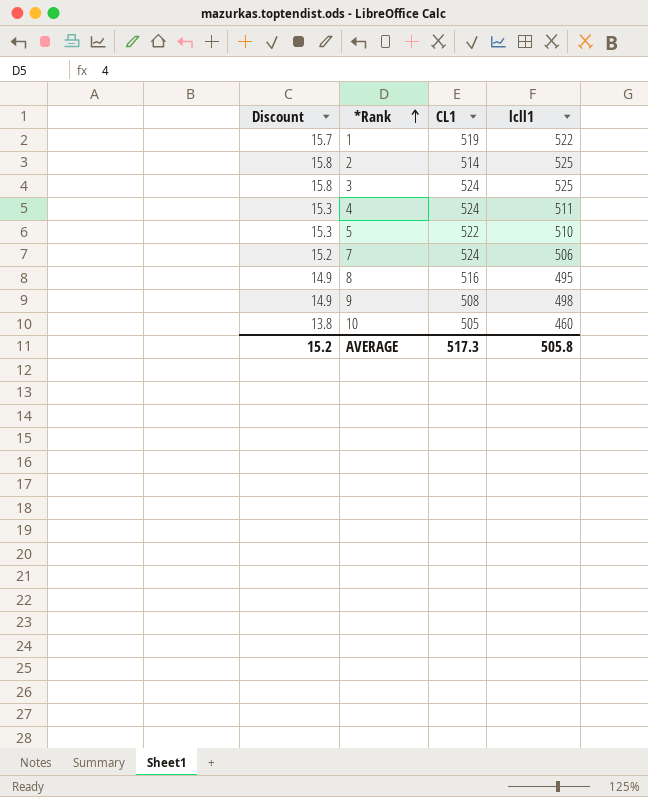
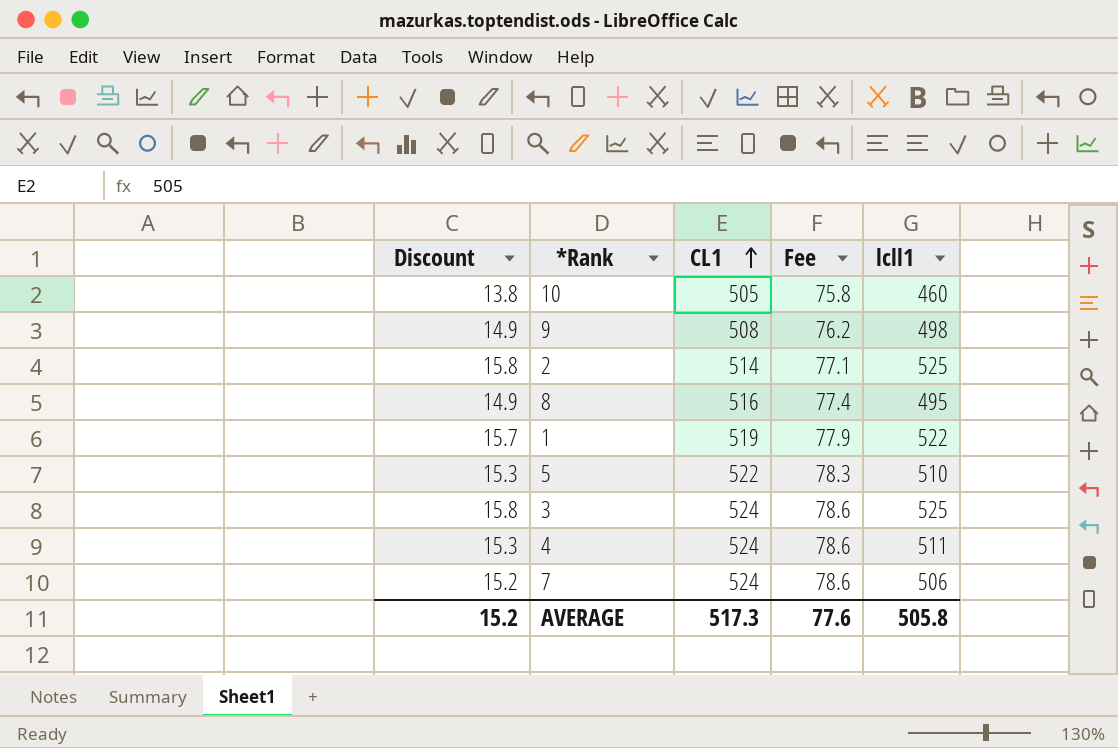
row order: *Rank ascending -> CL1 ascending
column Fee | formula: none -> [CL1] * 0.15

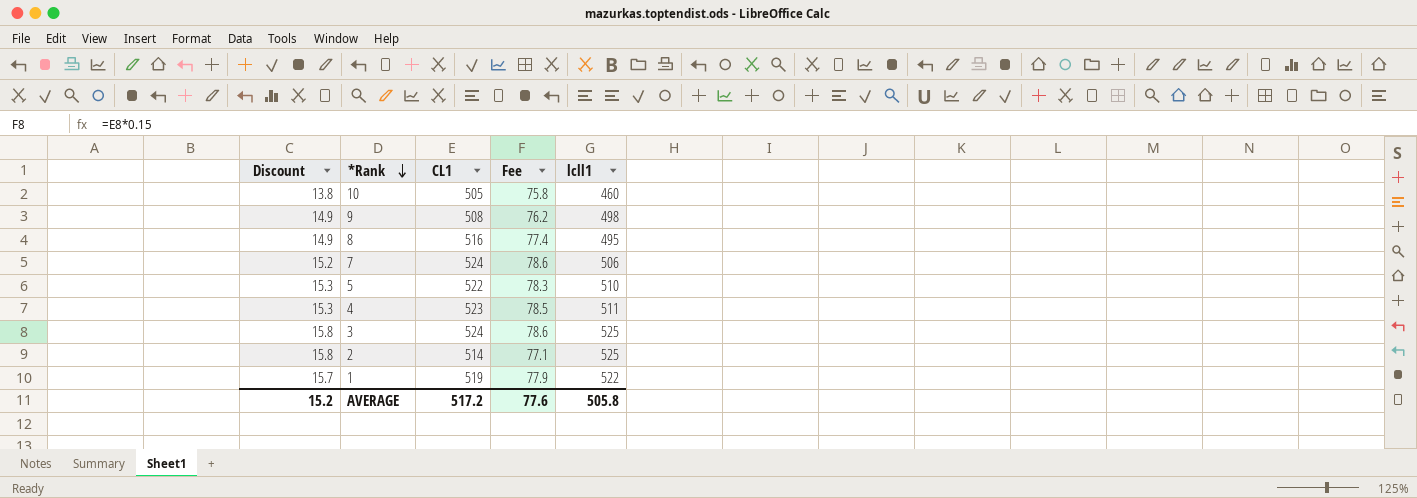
row order: CL1 ascending -> *Rank descending
4 | CL1: 524 -> 523
4 | Fee: 78.6 -> 78.5
AVERAGE | CL1: 517.3 -> 517.2

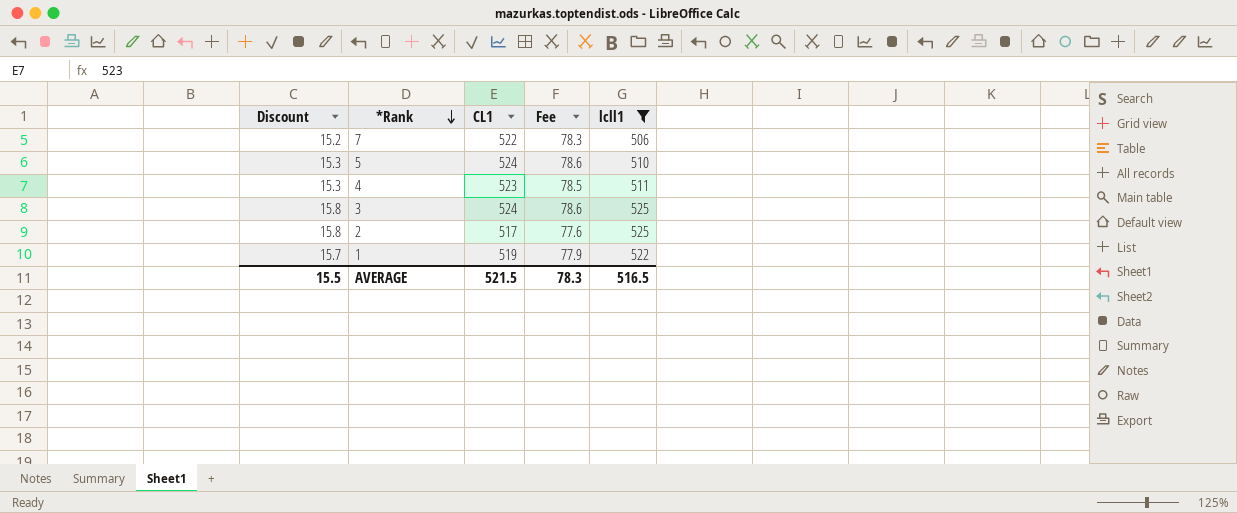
filter: none -> lcll1 >= 506
7 | CL1: 524 -> 522
7 | Fee: 78.6 -> 78.3
5 | CL1: 522 -> 524
5 | Fee: 78.3 -> 78.6
2 | CL1: 514 -> 517
2 | Fee: 77.1 -> 77.6
AVERAGE | Discount: 15.2 -> 15.5
AVERAGE | CL1: 517.2 -> 521.5
AVERAGE | Fee: 77.6 -> 78.3
AVERAGE | lcll1: 505.8 -> 516.5

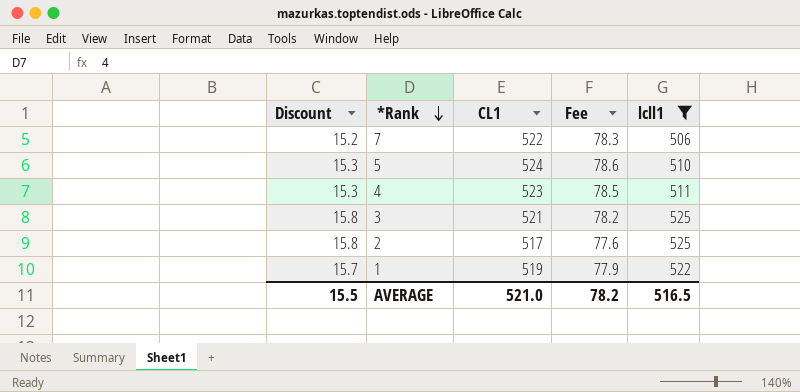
3 | CL1: 524 -> 521
3 | Fee: 78.6 -> 78.2
AVERAGE | CL1: 521.5 -> 521.0
AVERAGE | Fee: 78.3 -> 78.2

